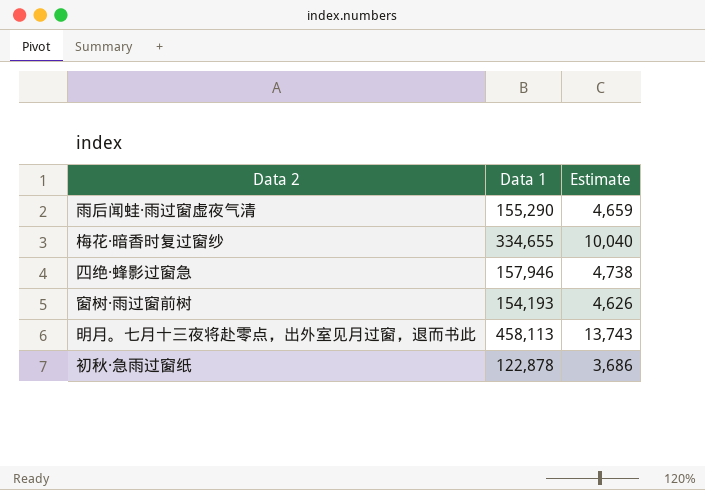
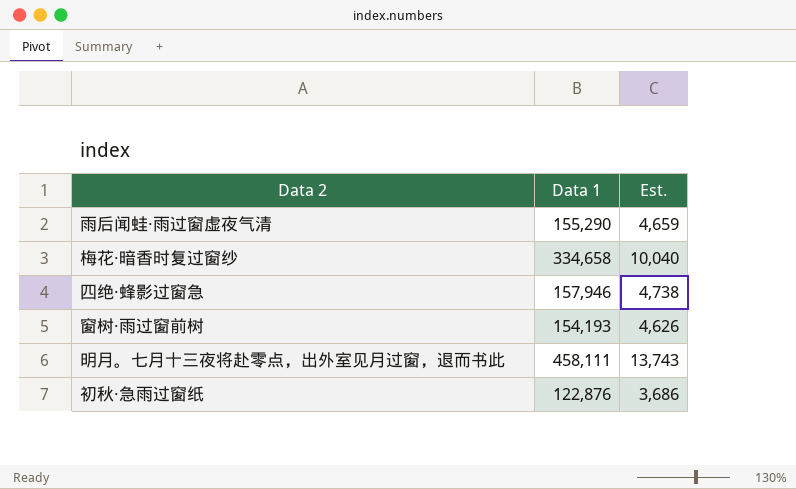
column name: Estimate -> Est.
梅花·暗香时复过窗纱 | Data 1: 334,655 -> 334,658
明月。七月十三夜将赴零点，出外室见月过窗，退而书此 | Data 1: 458,113 -> 458,111
初秋·急雨过窗纸 | Data 1: 122,878 -> 122,876

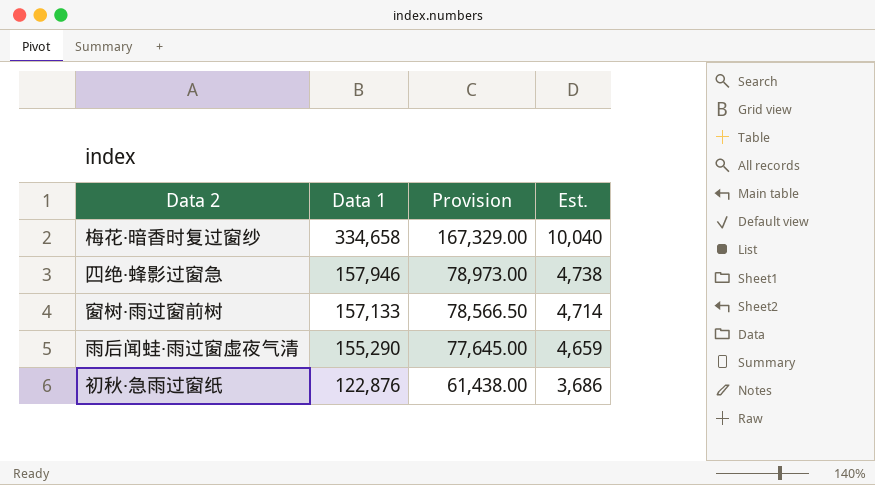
row order: none -> Data 1 descending
column Provision | formula: none -> [Data 1] * 0.5
row 明月。七月十三夜将赴零点，出外室见月过窗，退而书此: 458,111 | 13,743 -> none
窗树·雨过窗前树 | Data 1: 154,193 -> 157,133
窗树·雨过窗前树 | Est.: 4,626 -> 4,714

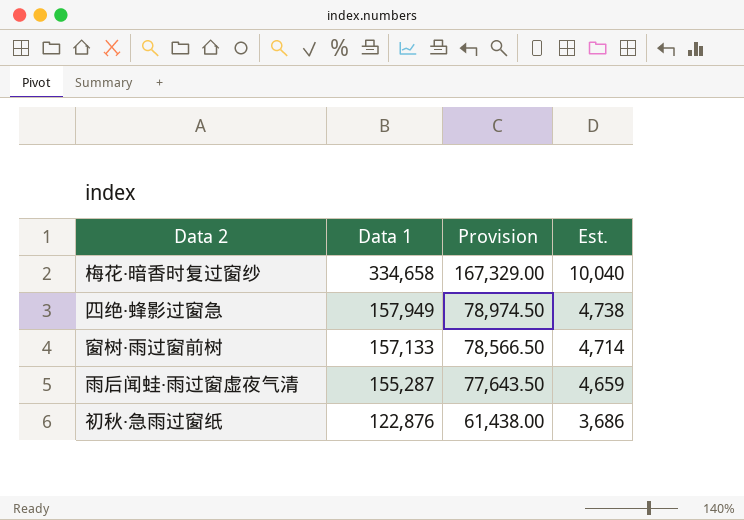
四绝·蜂影过窗急 | Data 1: 157,946 -> 157,949
四绝·蜂影过窗急 | Provision: 78,973.00 -> 78,974.50
雨后闻蛙·雨过窗虚夜气清 | Data 1: 155,290 -> 155,287
雨后闻蛙·雨过窗虚夜气清 | Provision: 77,645.00 -> 77,643.50

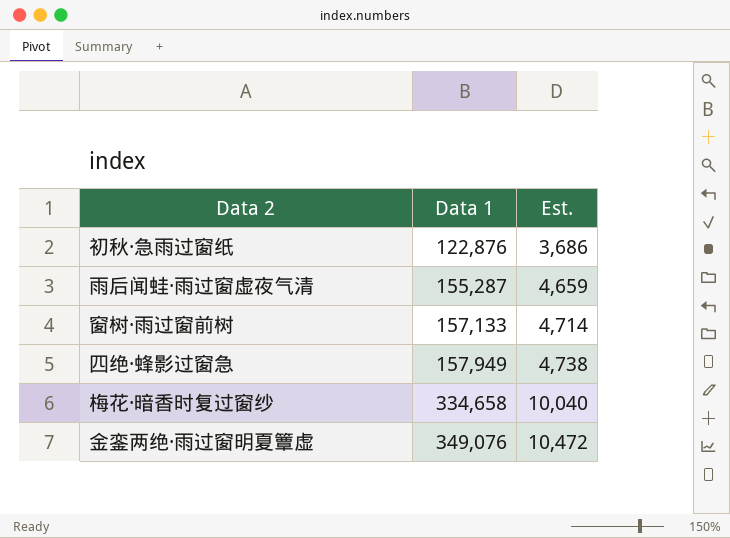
row order: Data 1 descending -> Data 1 ascending
column Provision | formula: [Data 1] * 0.5 -> none
row 金銮两绝·雨过窗明夏簟虚: none -> 349,076 | 10,472

